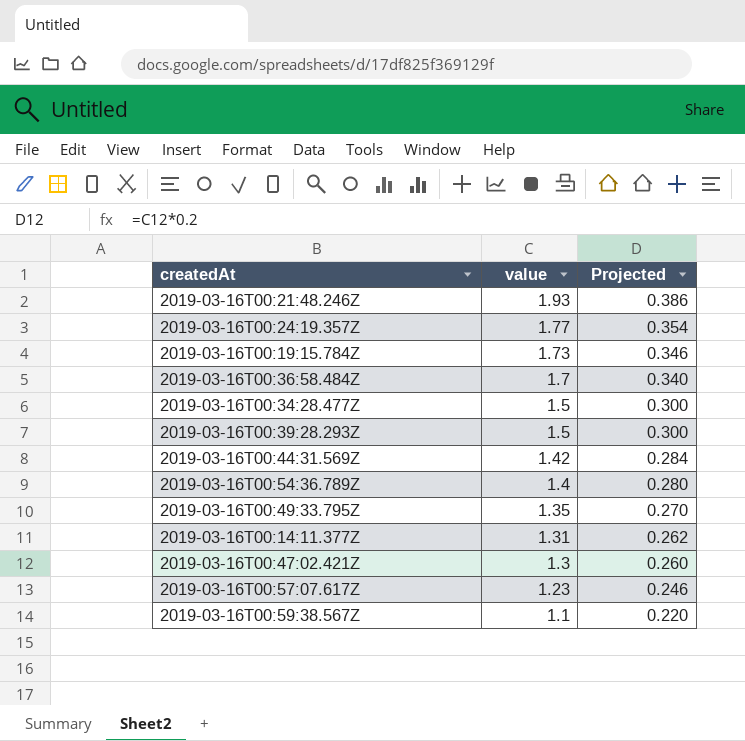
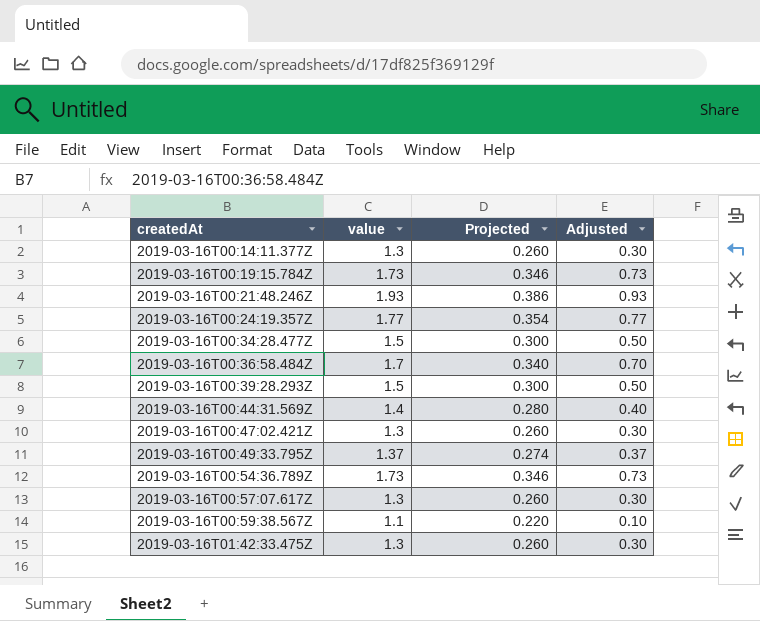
row order: value descending -> createdAt ascending
column Adjusted | formula: none -> [value] - 1
2019-03-16T00:14:11.377Z | value: 1.31 -> 1.3
2019-03-16T00:14:11.377Z | Projected: 0.262 -> 0.260
2019-03-16T00:44:31.569Z | value: 1.42 -> 1.4
2019-03-16T00:44:31.569Z | Projected: 0.284 -> 0.280
2019-03-16T00:49:33.795Z | value: 1.35 -> 1.37
2019-03-16T00:49:33.795Z | Projected: 0.270 -> 0.274
2019-03-16T00:54:36.789Z | value: 1.4 -> 1.73
2019-03-16T00:54:36.789Z | Projected: 0.280 -> 0.346
2019-03-16T00:57:07.617Z | value: 1.23 -> 1.3
2019-03-16T00:57:07.617Z | Projected: 0.246 -> 0.260
row 2019-03-16T01:42:33.475Z: none -> 1.3 | 0.260 | 0.30

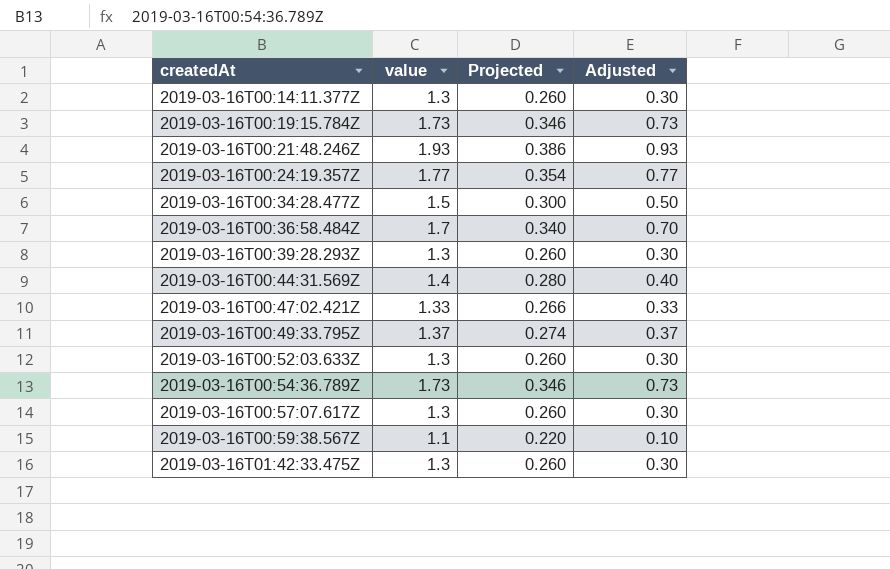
2019-03-16T00:39:28.293Z | value: 1.5 -> 1.3
2019-03-16T00:39:28.293Z | Projected: 0.300 -> 0.260
2019-03-16T00:39:28.293Z | Adjusted: 0.50 -> 0.30
2019-03-16T00:47:02.421Z | value: 1.3 -> 1.33
2019-03-16T00:47:02.421Z | Projected: 0.260 -> 0.266
2019-03-16T00:47:02.421Z | Adjusted: 0.30 -> 0.33
row 2019-03-16T00:52:03.633Z: none -> 1.3 | 0.260 | 0.30

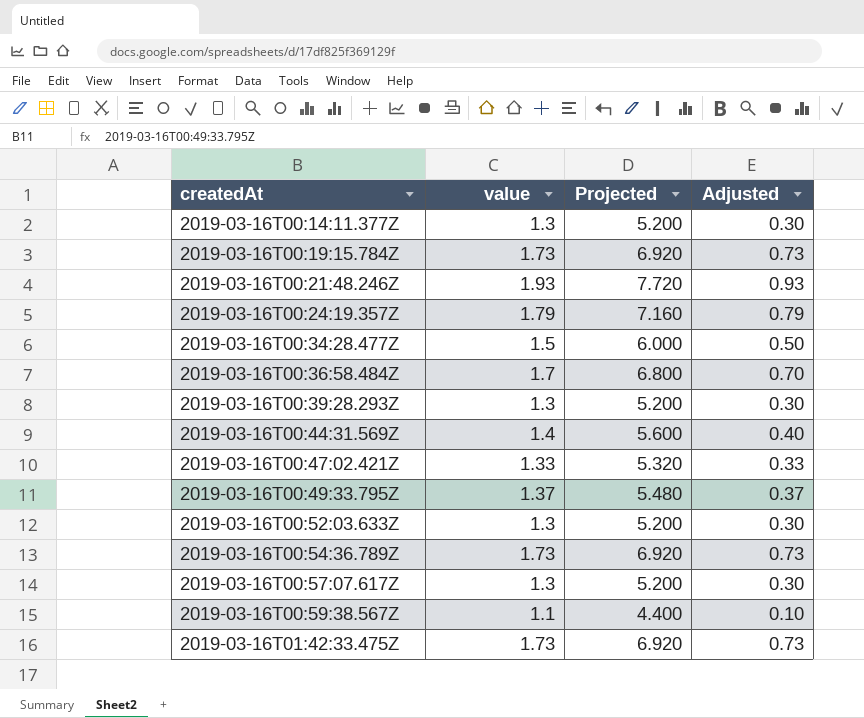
column Projected | formula: [value] * 0.2 -> [value] * 4
2019-03-16T00:24:19.357Z | value: 1.77 -> 1.79
2019-03-16T00:24:19.357Z | Adjusted: 0.77 -> 0.79
2019-03-16T01:42:33.475Z | value: 1.3 -> 1.73
2019-03-16T01:42:33.475Z | Adjusted: 0.30 -> 0.73

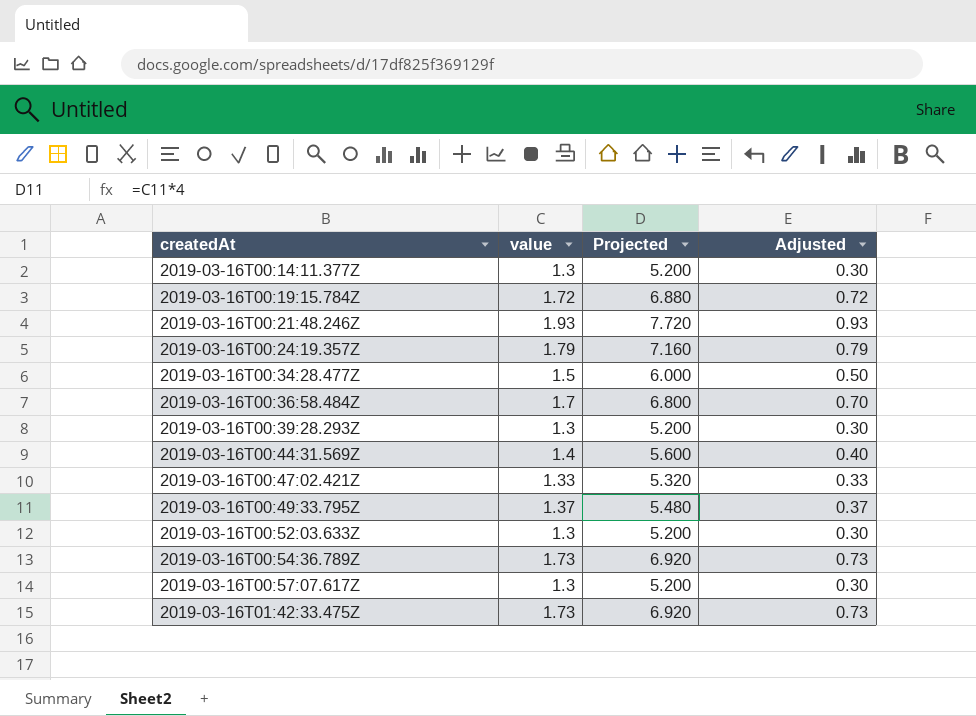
row 2019-03-16T00:59:38.567Z: 1.1 | 4.400 | 0.10 -> none
2019-03-16T00:19:15.784Z | value: 1.73 -> 1.72
2019-03-16T00:19:15.784Z | Projected: 6.920 -> 6.880
2019-03-16T00:19:15.784Z | Adjusted: 0.73 -> 0.72

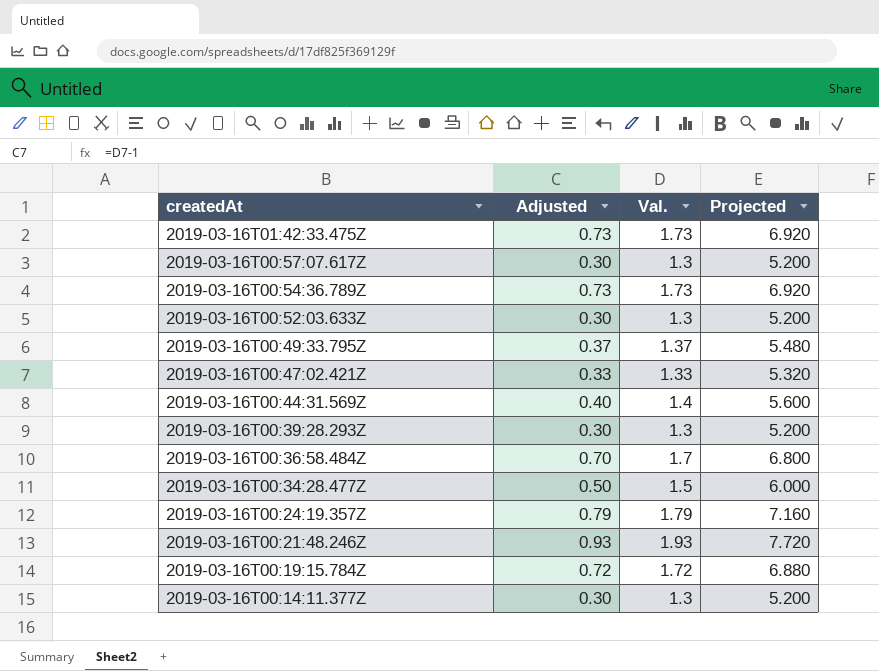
row order: createdAt ascending -> createdAt descending
column Adjusted | position: 4 -> 2
column name: value -> Val.

